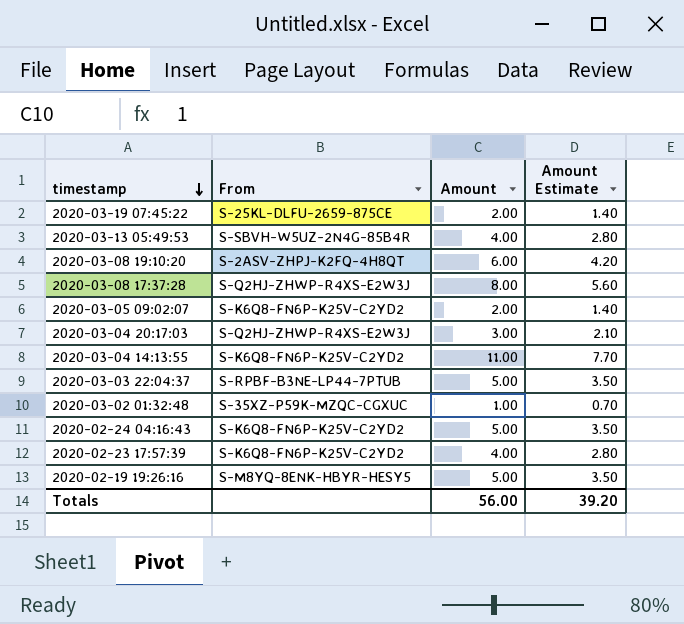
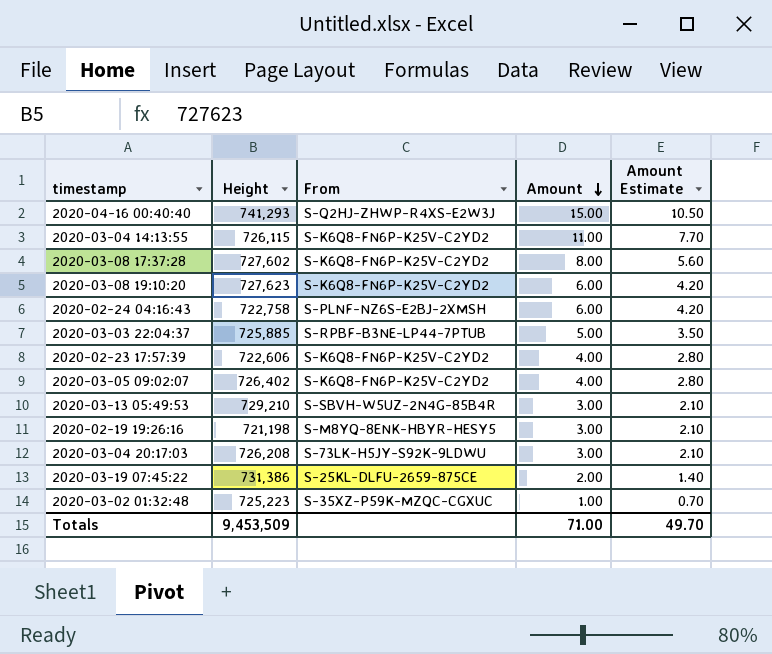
row order: timestamp descending -> Amount descending
column Height | position: none -> 2
row 2020-04-16 00:40:40: none -> 741,293 | S-Q2HJ-ZHWP-R4XS-E2W3J | 15.00 | 10.50
2020-03-08 17:37:28 | From: S-Q2HJ-ZHWP-R4XS-E2W3J -> S-K6Q8-FN6P-K25V-C2YD2
2020-03-08 19:10:20 | From: S-2ASV-ZHPJ-K2FQ-4H8QT -> S-K6Q8-FN6P-K25V-C2YD2
2020-02-24 04:16:43 | From: S-K6Q8-FN6P-K25V-C2YD2 -> S-PLNF-NZ6S-E2BJ-2XMSH
2020-02-24 04:16:43 | Amount: 5.00 -> 6.00
2020-02-24 04:16:43 | Amount Estimate: 3.50 -> 4.20
2020-03-05 09:02:07 | Amount: 2.00 -> 4.00
2020-03-05 09:02:07 | Amount Estimate: 1.40 -> 2.80
2020-03-13 05:49:53 | Amount: 4.00 -> 3.00
2020-03-13 05:49:53 | Amount Estimate: 2.80 -> 2.10
2020-02-19 19:26:16 | Amount: 5.00 -> 3.00
2020-02-19 19:26:16 | Amount Estimate: 3.50 -> 2.10
2020-03-04 20:17:03 | From: S-Q2HJ-ZHWP-R4XS-E2W3J -> S-73LK-H5JY-S92K-9LDWU
Totals | Amount: 56.00 -> 71.00
Totals | Amount Estimate: 39.20 -> 49.70

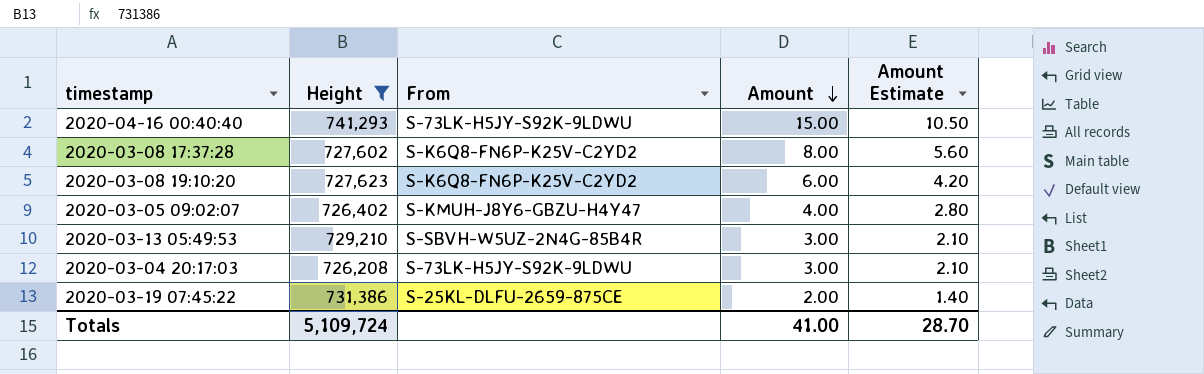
filter: none -> Height >= 726,208
2020-04-16 00:40:40 | From: S-Q2HJ-ZHWP-R4XS-E2W3J -> S-73LK-H5JY-S92K-9LDWU
2020-03-05 09:02:07 | From: S-K6Q8-FN6P-K25V-C2YD2 -> S-KMUH-J8Y6-GBZU-H4Y47
Totals | Height: 9,453,509 -> 5,109,724
Totals | Amount: 71.00 -> 41.00
Totals | Amount Estimate: 49.70 -> 28.70

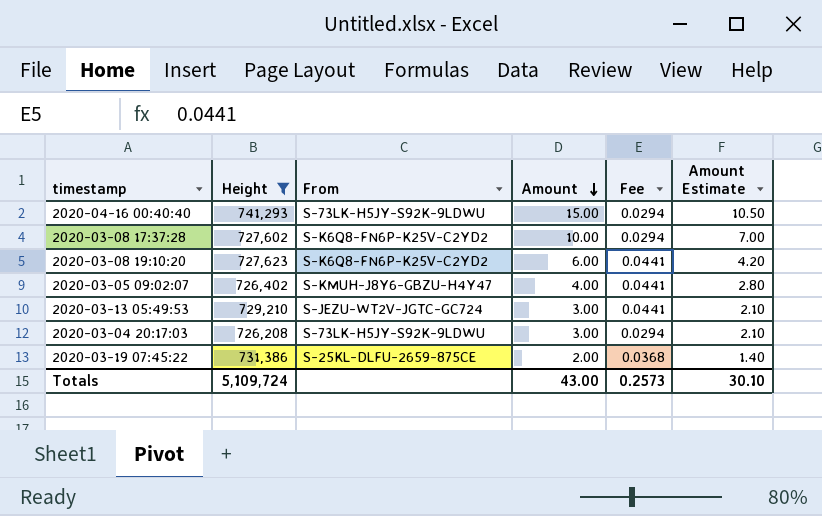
column Fee | position: none -> 5
2020-03-08 17:37:28 | Amount: 8.00 -> 10.00
2020-03-08 17:37:28 | Amount Estimate: 5.60 -> 7.00
2020-03-13 05:49:53 | From: S-SBVH-W5UZ-2N4G-85B4R -> S-JEZU-WT2V-JGTC-GC724
Totals | Amount: 41.00 -> 43.00
Totals | Amount Estimate: 28.70 -> 30.10

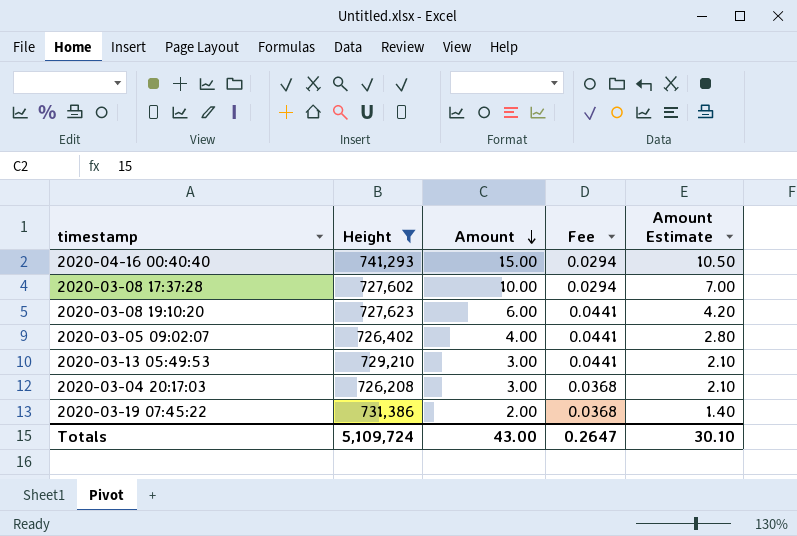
column From | position: 3 -> none
2020-03-04 20:17:03 | Fee: 0.0294 -> 0.0368
Totals | Fee: 0.2573 -> 0.2647

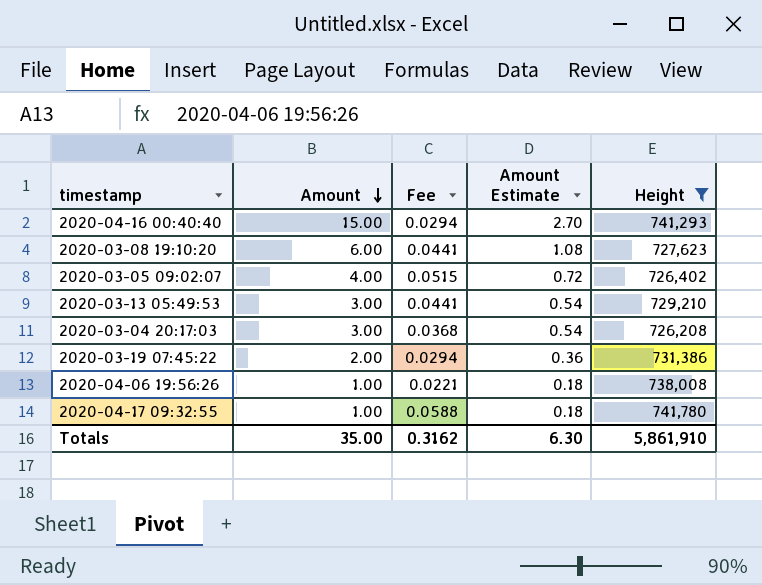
column Amount Estimate | formula: [Amount] * 0.7 -> [Amount] * 0.18
column Height | position: 2 -> 5
row 2020-03-08 17:37:28: 727,602 | 10.00 | 0.0294 | 7.00 -> none
2020-03-05 09:02:07 | Fee: 0.0441 -> 0.0515
2020-03-19 07:45:22 | Fee: 0.0368 -> 0.0294
row 2020-04-06 19:56:26: none -> 1.00 | 0.0221 | 0.18 | 738,008
row 2020-04-17 09:32:55: none -> 1.00 | 0.0588 | 0.18 | 741,780
Totals | Amount: 43.00 -> 35.00
Totals | Fee: 0.2647 -> 0.3162
Totals | Amount Estimate: 30.10 -> 6.30
Totals | Height: 5,109,724 -> 5,861,910

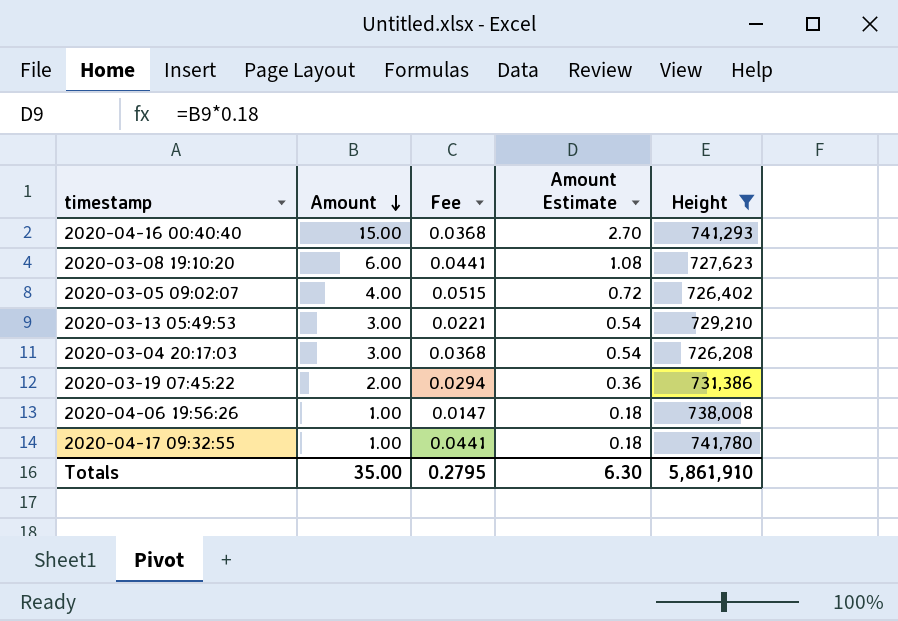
2020-04-16 00:40:40 | Fee: 0.0294 -> 0.0368
2020-03-13 05:49:53 | Fee: 0.0441 -> 0.0221
2020-04-06 19:56:26 | Fee: 0.0221 -> 0.0147
2020-04-17 09:32:55 | Fee: 0.0588 -> 0.0441
Totals | Fee: 0.3162 -> 0.2795

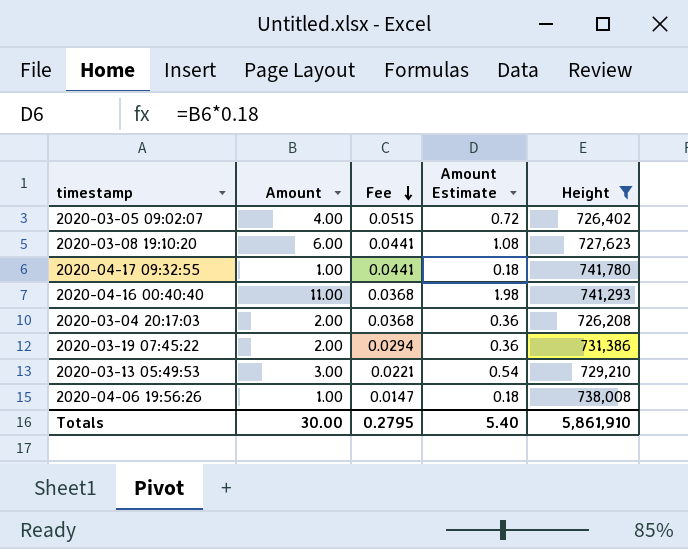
row order: Amount descending -> Fee descending
2020-04-16 00:40:40 | Amount: 15.00 -> 11.00
2020-04-16 00:40:40 | Amount Estimate: 2.70 -> 1.98
2020-03-04 20:17:03 | Amount: 3.00 -> 2.00
2020-03-04 20:17:03 | Amount Estimate: 0.54 -> 0.36
Totals | Amount: 35.00 -> 30.00
Totals | Amount Estimate: 6.30 -> 5.40

